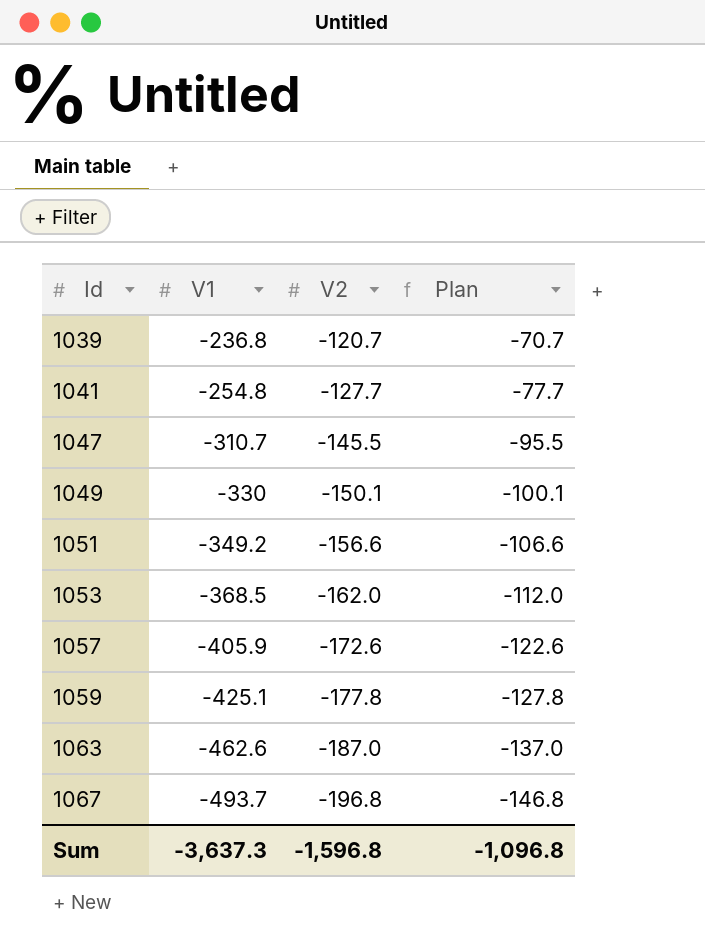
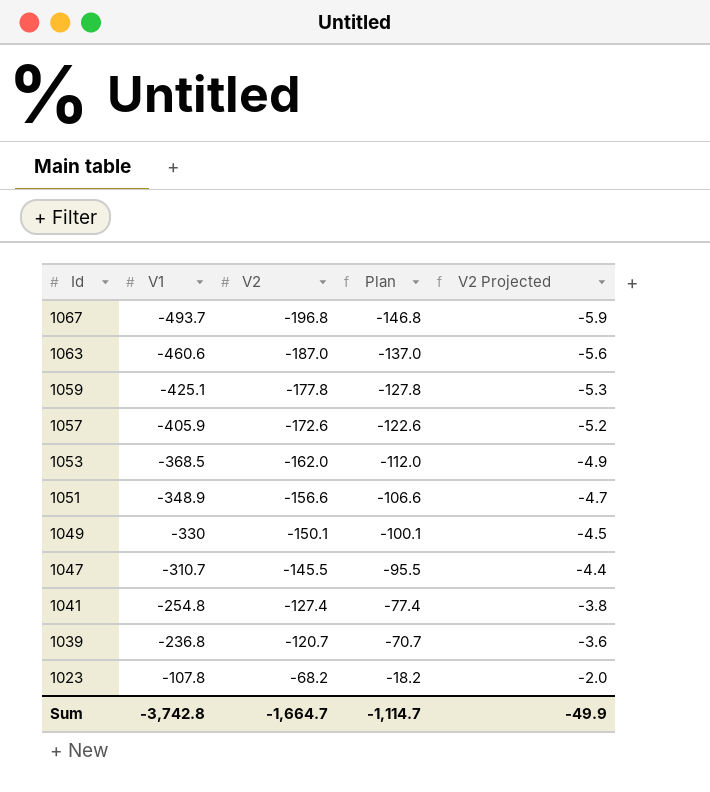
row order: Id ascending -> Id descending
column V2 Projected | formula: none -> [V2] * 0.03
1063 | V1: -462.6 -> -460.6
1051 | V1: -349.2 -> -348.9
1041 | V2: -127.7 -> -127.4
1041 | Plan: -77.7 -> -77.4
row 1023: none -> -107.8 | -68.2 | -18.2 | -2.0
Sum | V1: -3,637.3 -> -3,742.8
Sum | V2: -1,596.8 -> -1,664.7
Sum | Plan: -1,096.8 -> -1,114.7

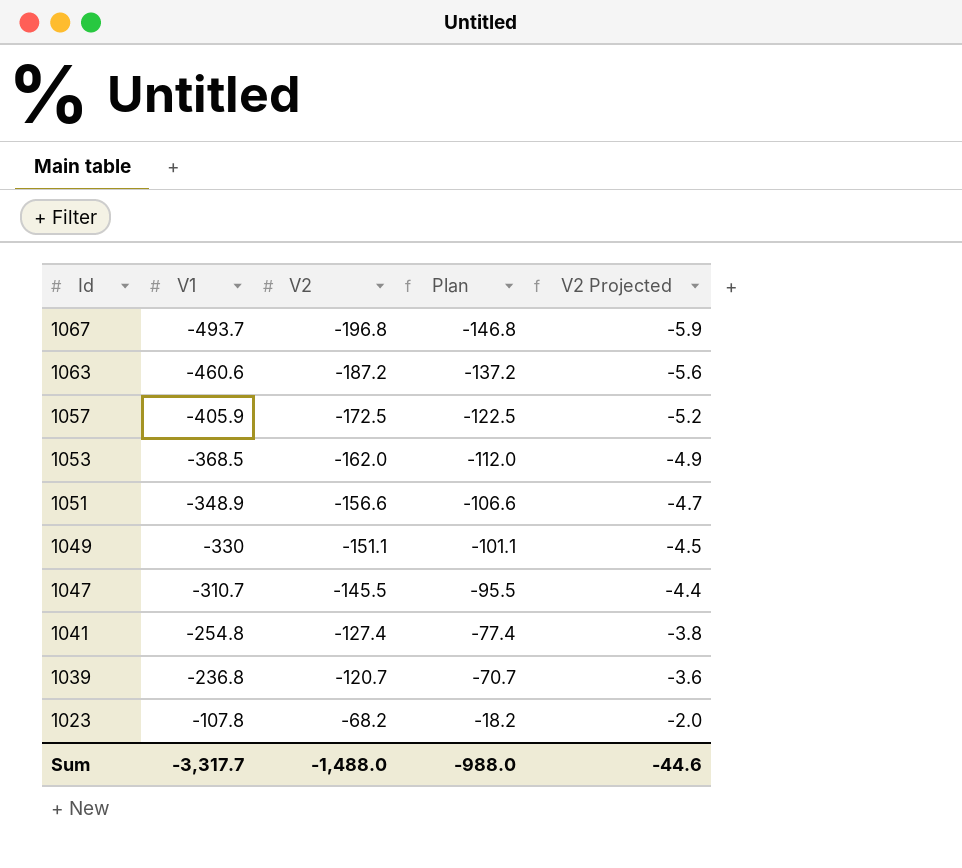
row 1059: -425.1 | -177.8 | -127.8 | -5.3 -> none
1063 | V2: -187.0 -> -187.2
1063 | Plan: -137.0 -> -137.2
1057 | V2: -172.6 -> -172.5
1057 | Plan: -122.6 -> -122.5
1049 | V2: -150.1 -> -151.1
1049 | Plan: -100.1 -> -101.1
Sum | V1: -3,742.8 -> -3,317.7
Sum | V2: -1,664.7 -> -1,488.0
Sum | Plan: -1,114.7 -> -988.0
Sum | V2 Projected: -49.9 -> -44.6

